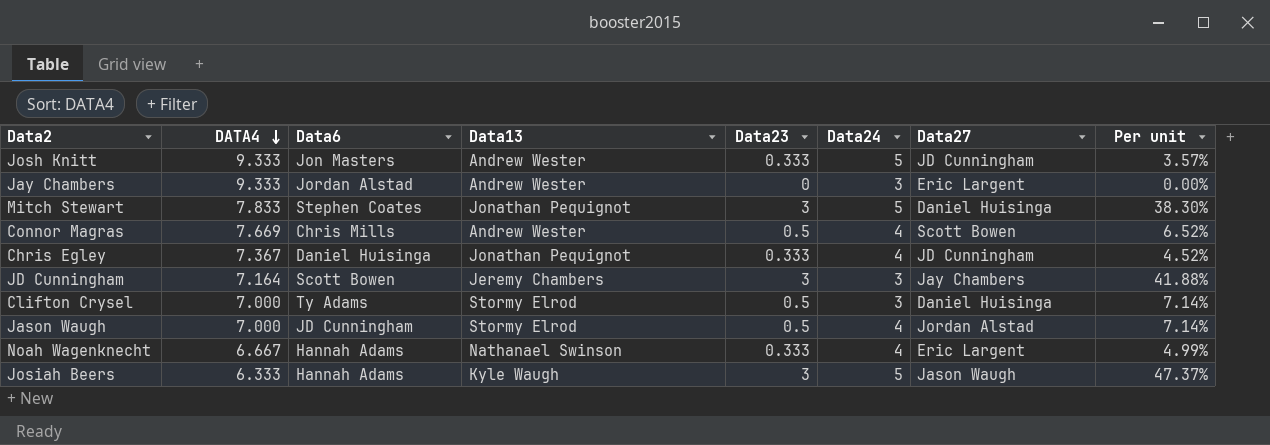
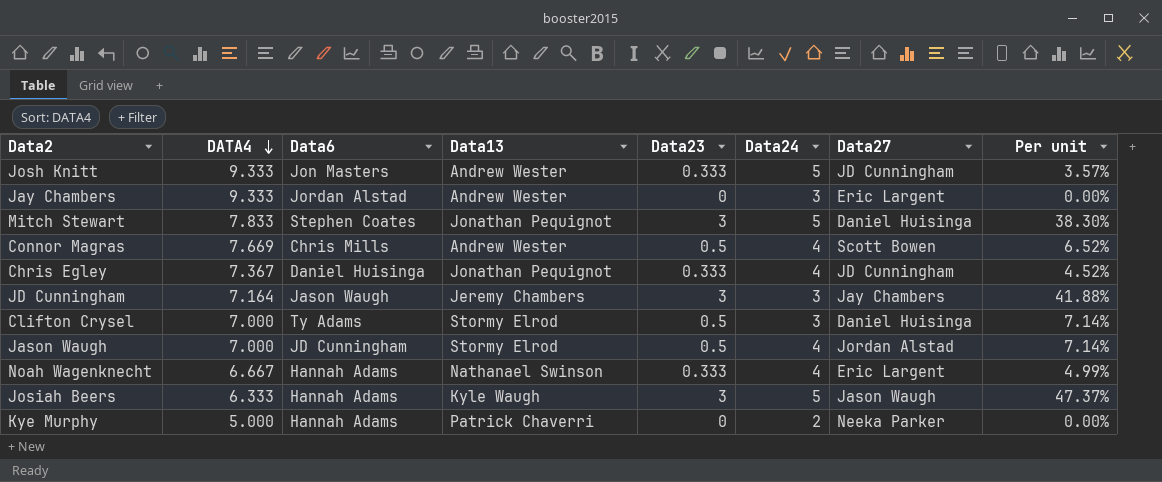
JD Cunningham | Data6: Scott Bowen -> Jason Waugh
row Kye Murphy: none -> 5.000 | Hannah Adams | Patrick Chaverri | 0 | 2 | Neeka Parker | 0.00%

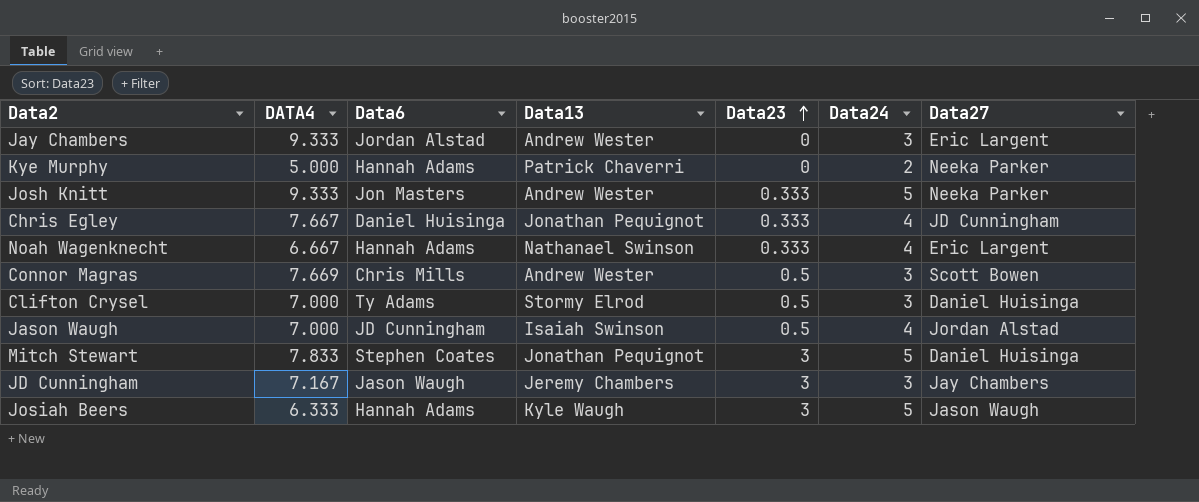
row order: DATA4 descending -> Data23 ascending
column Per unit | formula: [Data23] / [DATA4] -> none
Josh Knitt | Data27: JD Cunningham -> Neeka Parker
Chris Egley | DATA4: 7.367 -> 7.667
Connor Magras | Data24: 4 -> 3
Jason Waugh | Data13: Stormy Elrod -> Isaiah Swinson
JD Cunningham | DATA4: 7.164 -> 7.167

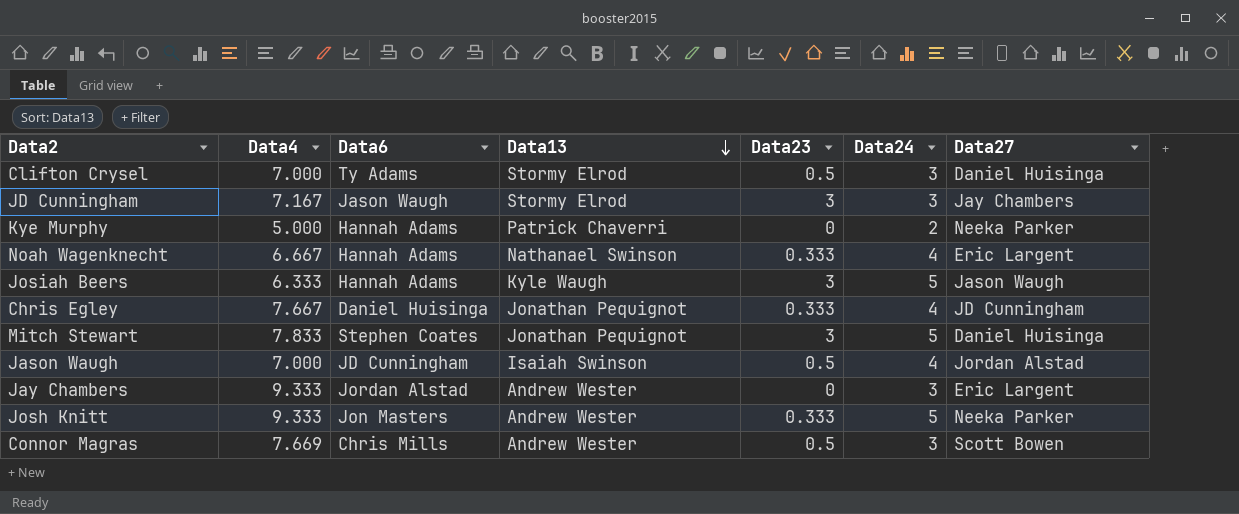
row order: Data23 ascending -> Data13 descending
column name: DATA4 -> Data4
JD Cunningham | Data13: Jeremy Chambers -> Stormy Elrod

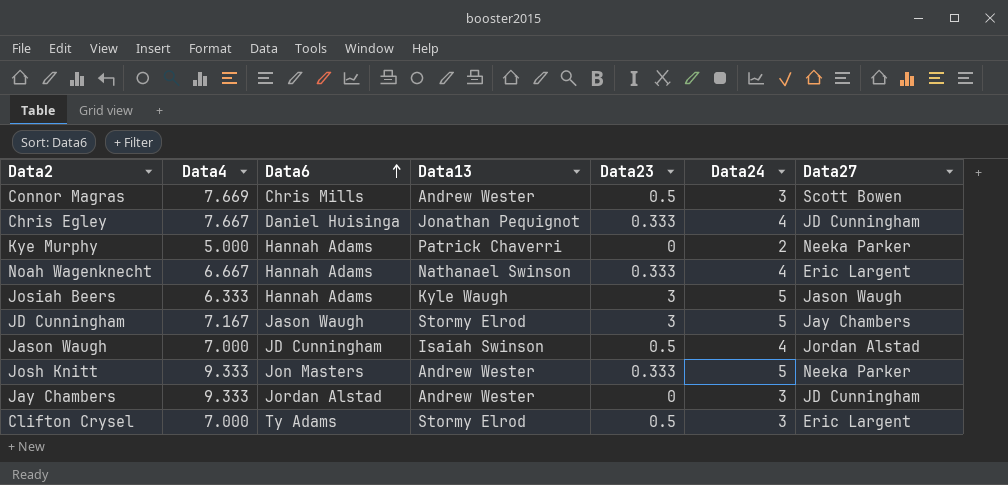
row order: Data13 descending -> Data6 ascending
row Mitch Stewart: 7.833 | Stephen Coates | Jonathan Pequignot | 3 | 5 | Daniel Huisinga -> none
JD Cunningham | Data24: 3 -> 5
Jay Chambers | Data27: Eric Largent -> JD Cunningham
Clifton Crysel | Data27: Daniel Huisinga -> Eric Largent

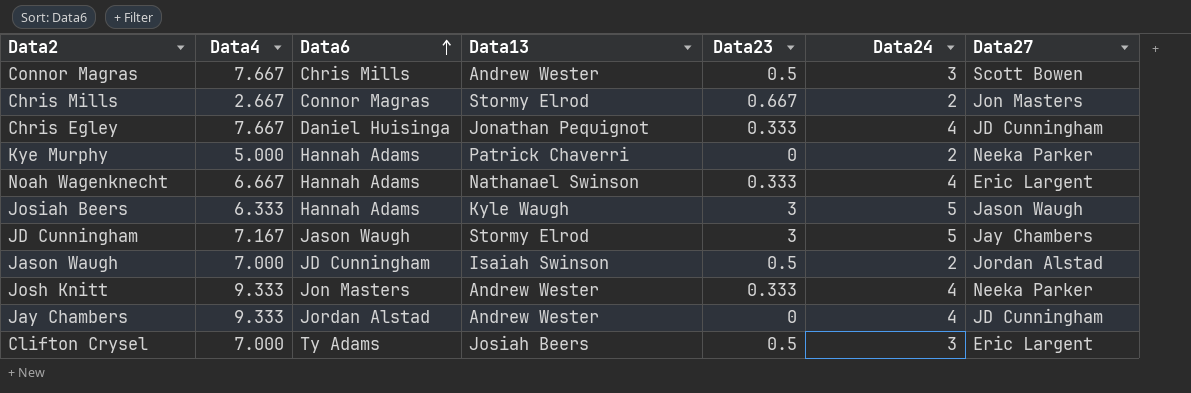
Connor Magras | Data4: 7.669 -> 7.667
row Chris Mills: none -> 2.667 | Connor Magras | Stormy Elrod | 0.667 | 2 | Jon Masters
Jason Waugh | Data24: 4 -> 2
Josh Knitt | Data24: 5 -> 4
Jay Chambers | Data24: 3 -> 4
Clifton Crysel | Data13: Stormy Elrod -> Josiah Beers

